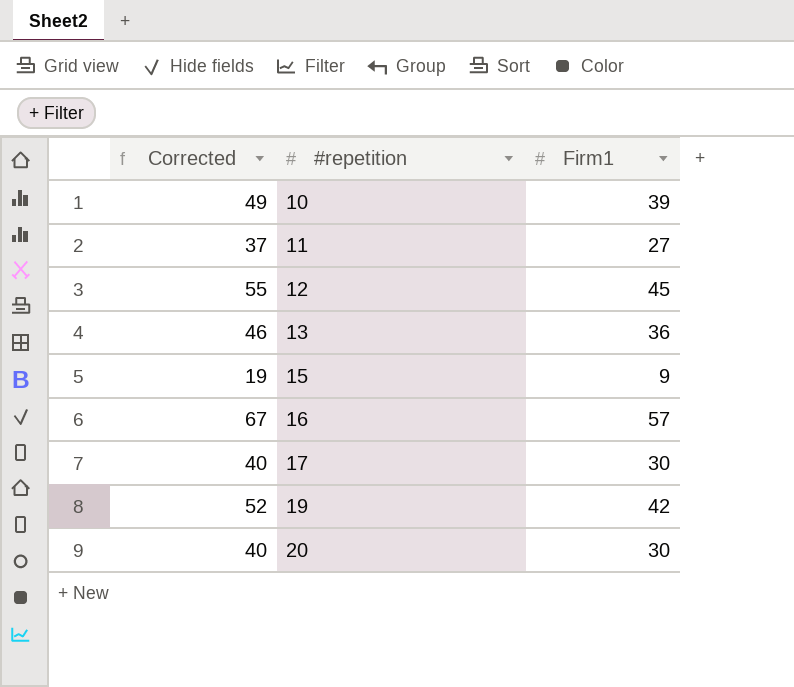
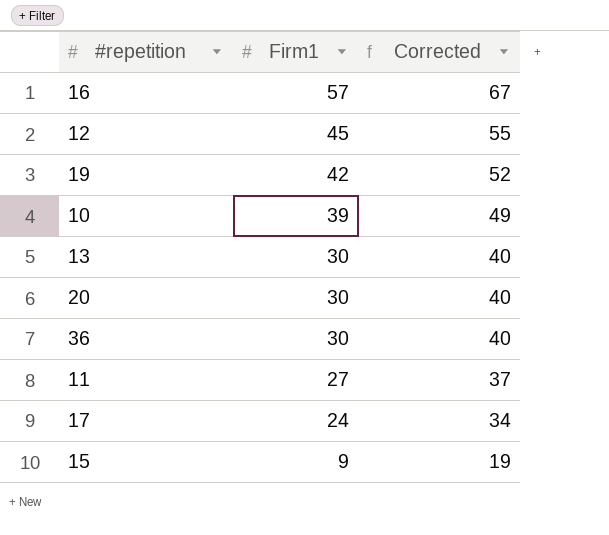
row order: #repetition ascending -> Firm1 descending
column Corrected | position: 1 -> 3
13 | Firm1: 36 -> 30
13 | Corrected: 46 -> 40
row 36: none -> 30 | 40
17 | Firm1: 30 -> 24
17 | Corrected: 40 -> 34

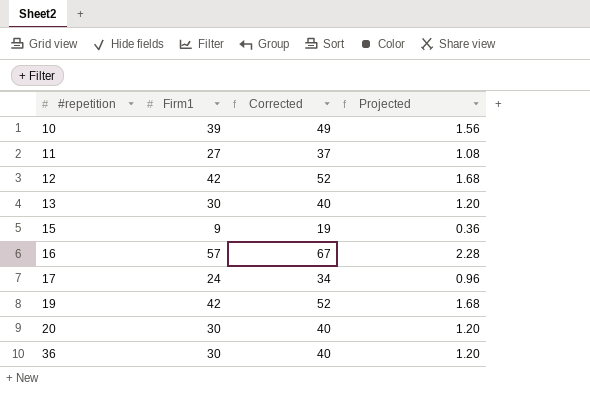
row order: Firm1 descending -> #repetition ascending
column Projected | formula: none -> [Firm1] * 0.04
12 | Firm1: 45 -> 42
12 | Corrected: 55 -> 52

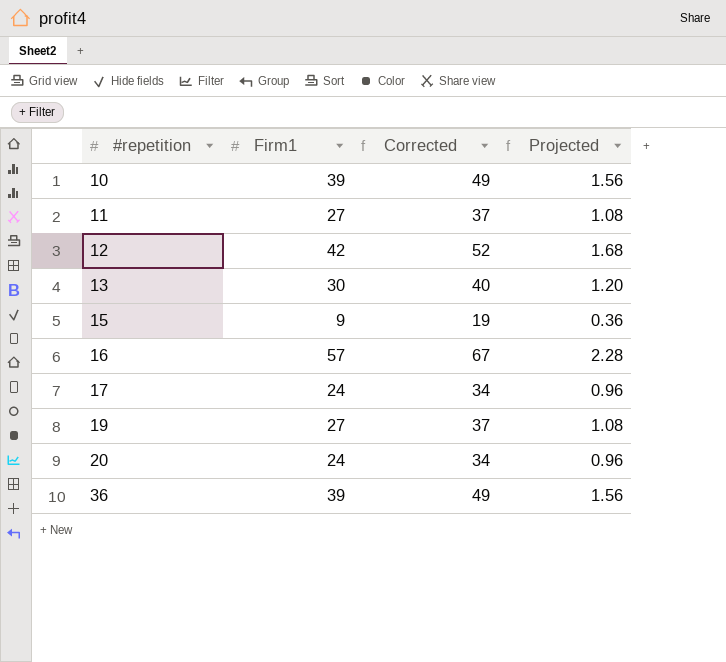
19 | Firm1: 42 -> 27
19 | Corrected: 52 -> 37
19 | Projected: 1.68 -> 1.08
20 | Firm1: 30 -> 24
20 | Corrected: 40 -> 34
20 | Projected: 1.20 -> 0.96
36 | Firm1: 30 -> 39
36 | Corrected: 40 -> 49
36 | Projected: 1.20 -> 1.56

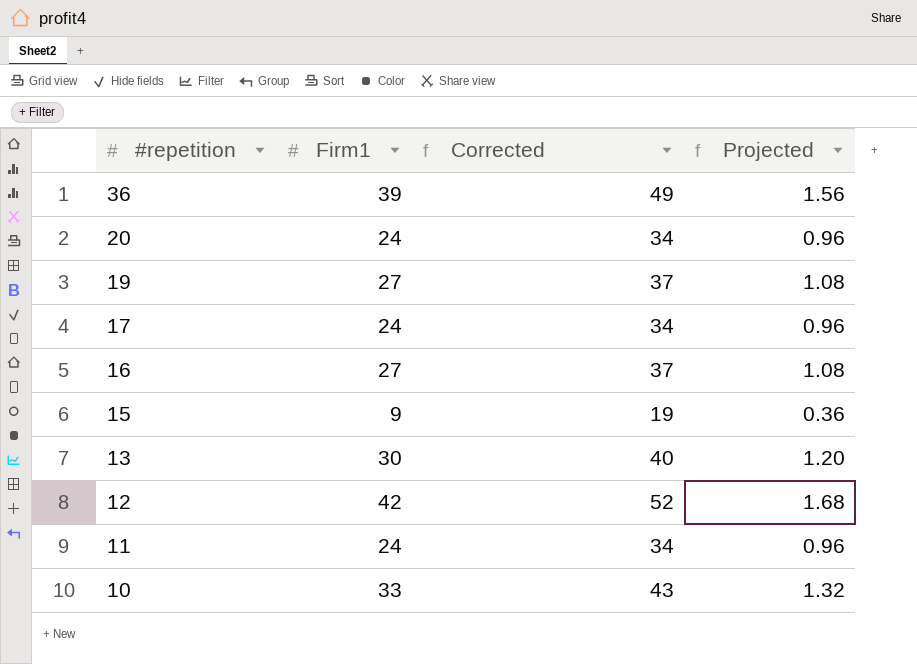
row order: #repetition ascending -> #repetition descending
16 | Firm1: 57 -> 27
16 | Corrected: 67 -> 37
16 | Projected: 2.28 -> 1.08
11 | Firm1: 27 -> 24
11 | Corrected: 37 -> 34
11 | Projected: 1.08 -> 0.96
10 | Firm1: 39 -> 33
10 | Corrected: 49 -> 43
10 | Projected: 1.56 -> 1.32

